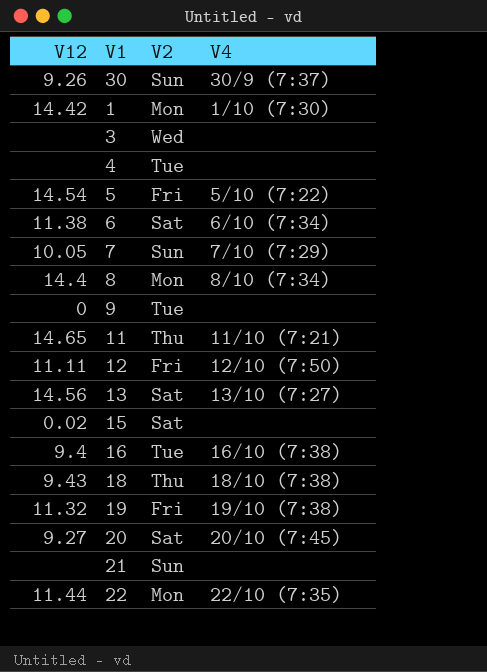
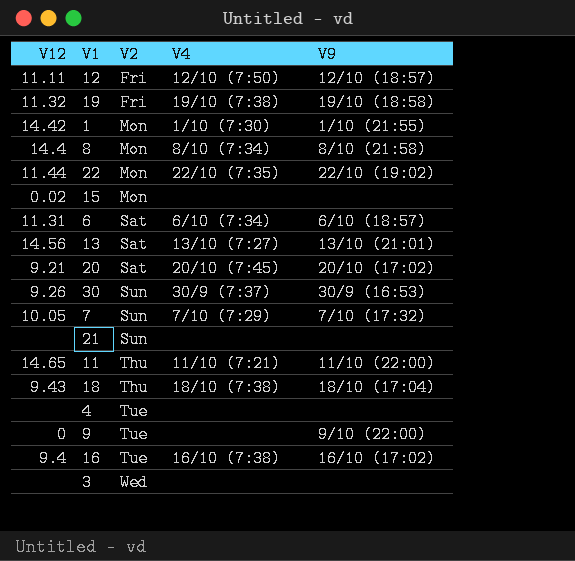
row order: none -> V2 ascending
column V9 | position: none -> 5
row 5: 14.54 | Fri | 5/10 (7:22) -> none
15 | V2: Sat -> Mon
6 | V12: 11.38 -> 11.31
20 | V12: 9.27 -> 9.21

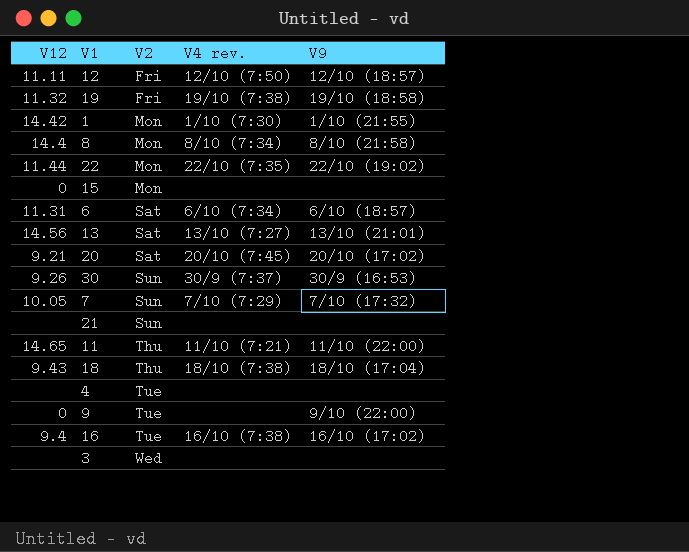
column name: V4 -> V4 rev.
15 | V12: 0.02 -> 0

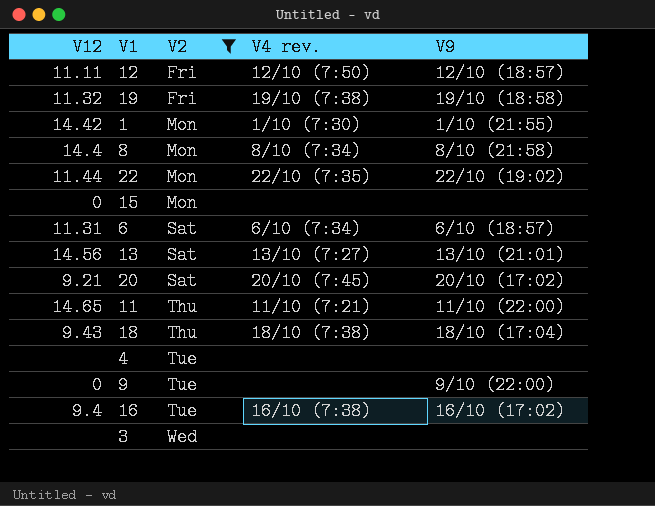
filter: none -> V2 != Sun

